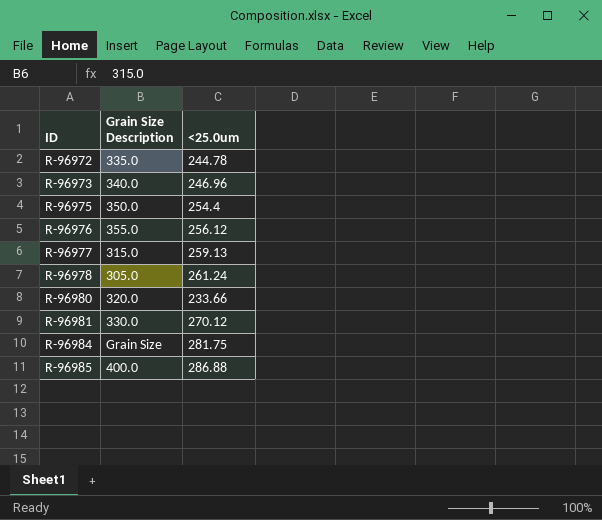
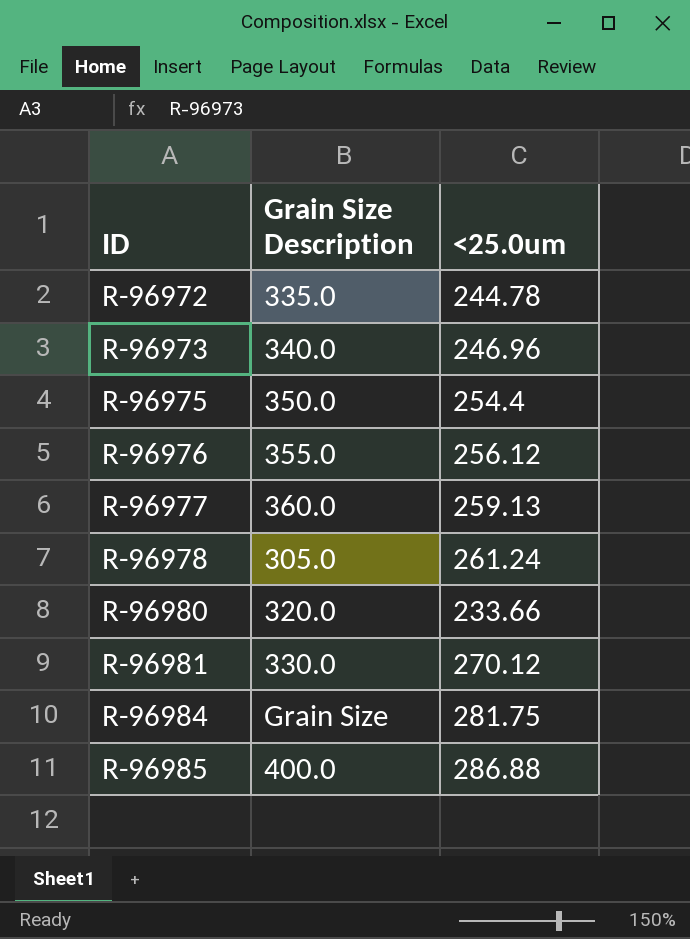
R-96977 | Grain Size Description: 315.0 -> 360.0

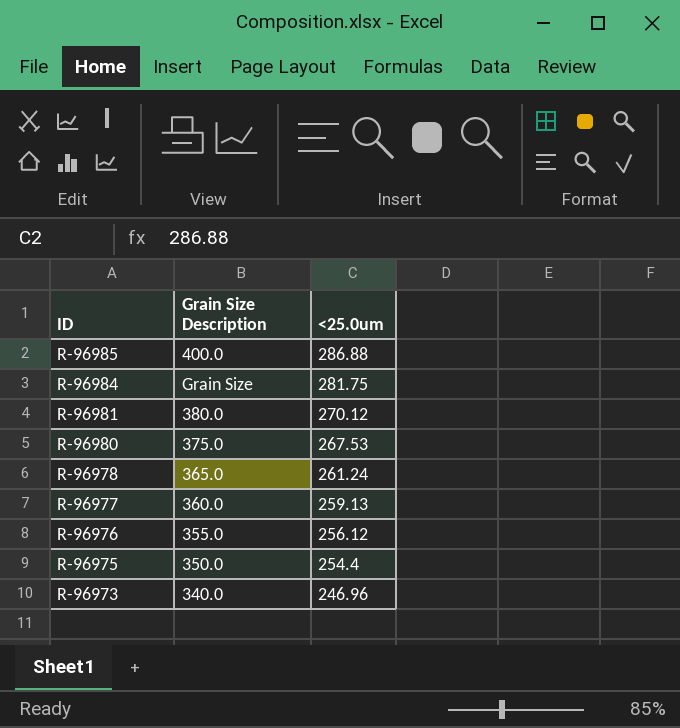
row order: ID ascending -> ID descending
row R-96972: 335.0 | 244.78 -> none
R-96981 | Grain Size Description: 330.0 -> 380.0
R-96980 | Grain Size Description: 320.0 -> 375.0
R-96980 | <25.0um: 233.66 -> 267.53
R-96978 | Grain Size Description: 305.0 -> 365.0

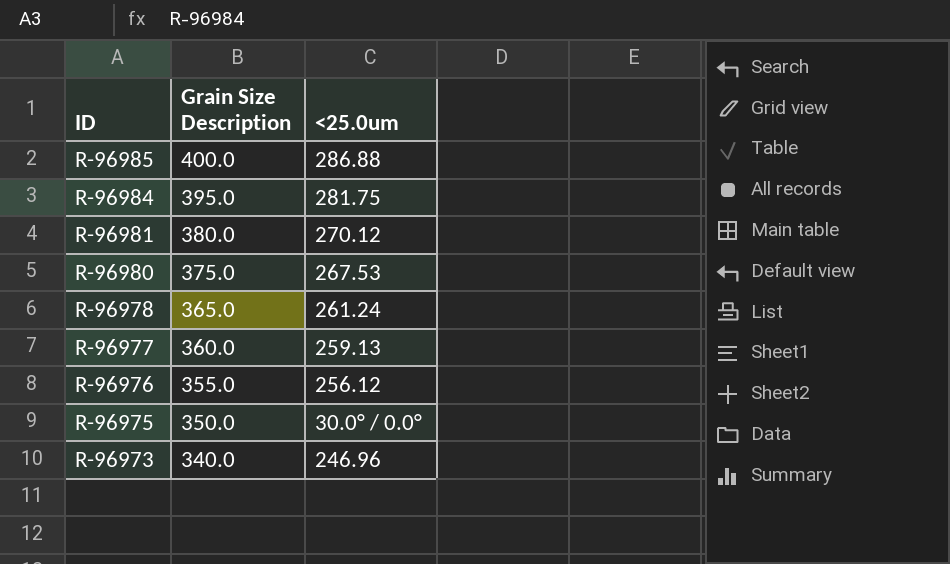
R-96984 | Grain Size Description: Grain Size -> 395.0
R-96975 | <25.0um: 254.4 -> 30.0° / 0.0°

